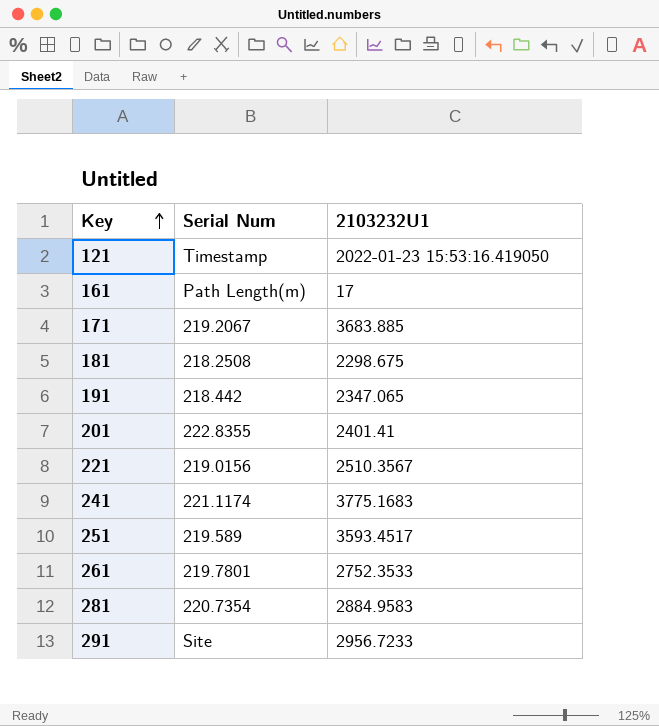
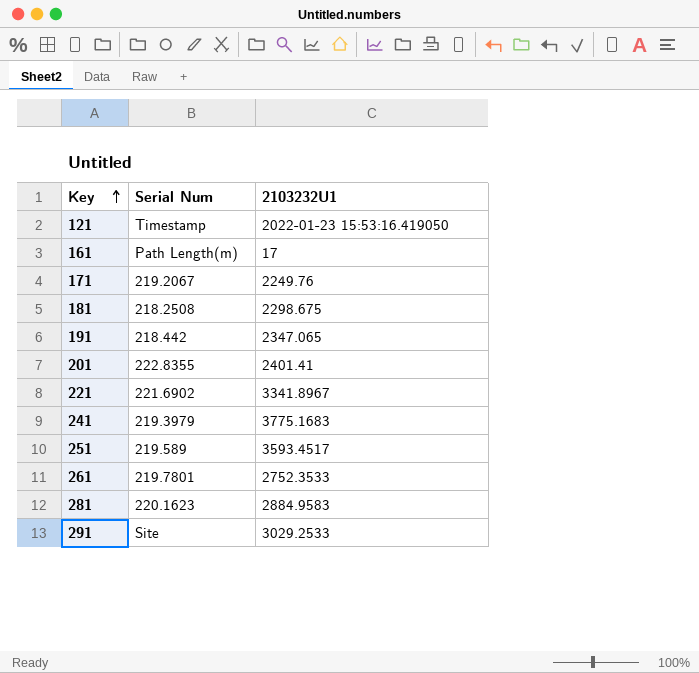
171 | 2103232U1: 3683.885 -> 2249.76
221 | Serial Num: 219.0156 -> 221.6902
221 | 2103232U1: 2510.3567 -> 3341.8967
241 | Serial Num: 221.1174 -> 219.3979
281 | Serial Num: 220.7354 -> 220.1623
291 | 2103232U1: 2956.7233 -> 3029.2533

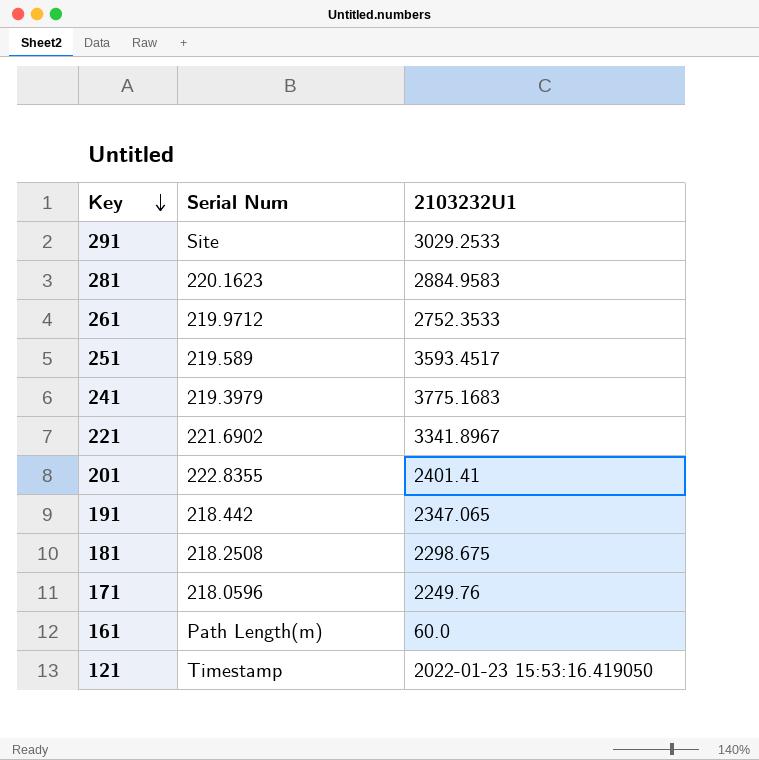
row order: Key ascending -> Key descending
261 | Serial Num: 219.7801 -> 219.9712
171 | Serial Num: 219.2067 -> 218.0596
161 | 2103232U1: 17 -> 60.0

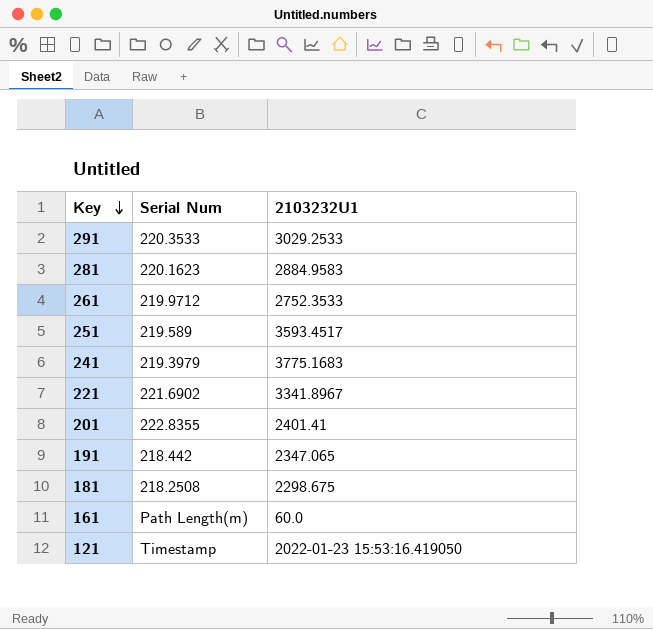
row 171: 218.0596 | 2249.76 -> none
291 | Serial Num: Site -> 220.3533

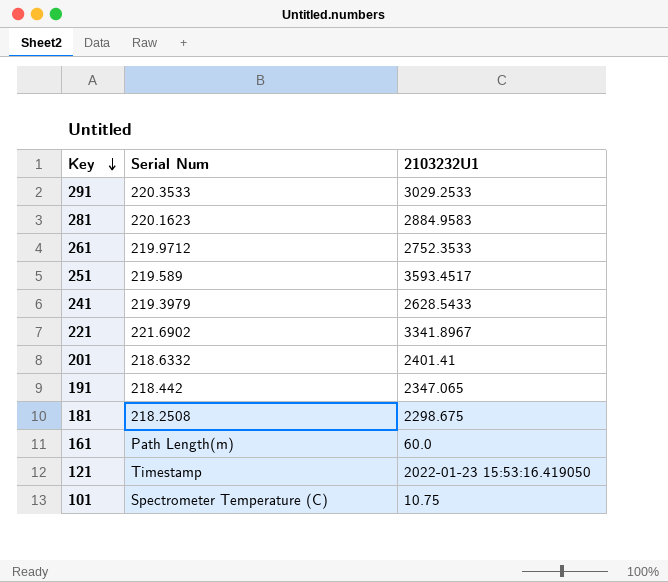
241 | 2103232U1: 3775.1683 -> 2628.5433
201 | Serial Num: 222.8355 -> 218.6332
row 101: none -> Spectrometer Temperature (C) | 10.75

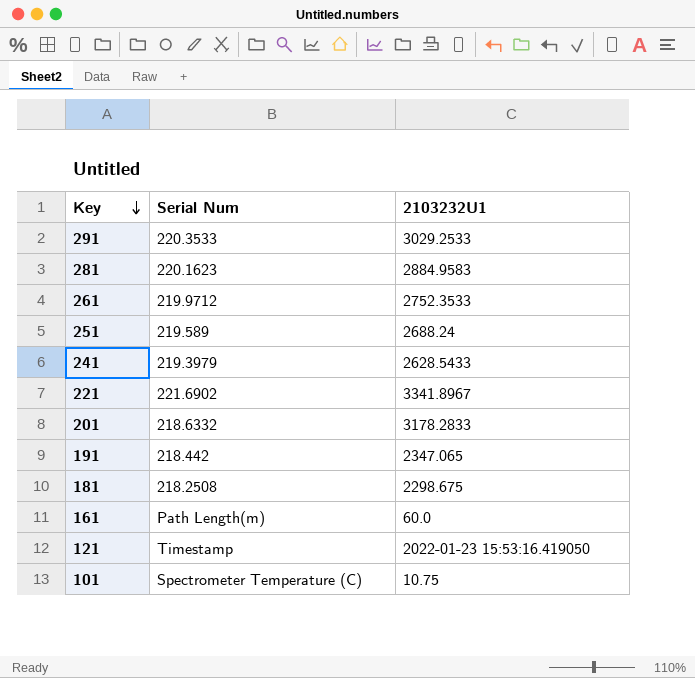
251 | 2103232U1: 3593.4517 -> 2688.24
201 | 2103232U1: 2401.41 -> 3178.2833

